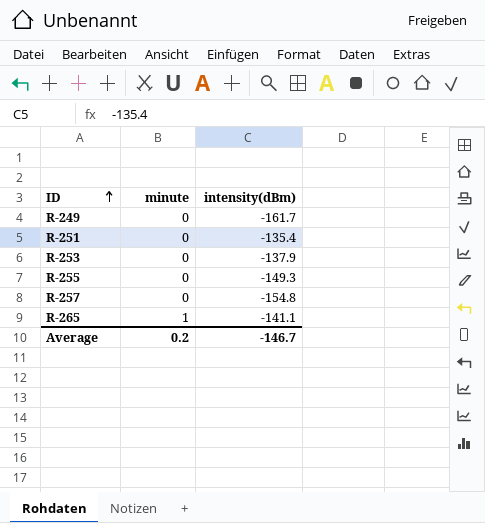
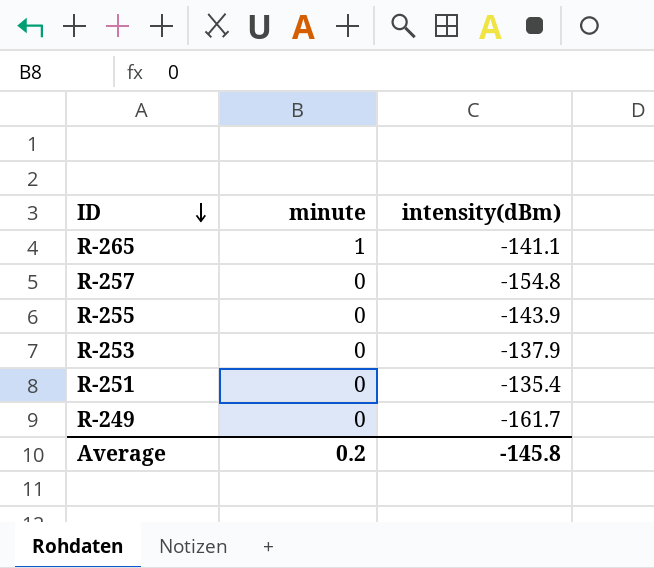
row order: ID ascending -> ID descending
R-255 | intensity(dBm): -149.3 -> -143.9
Average | intensity(dBm): -146.7 -> -145.8

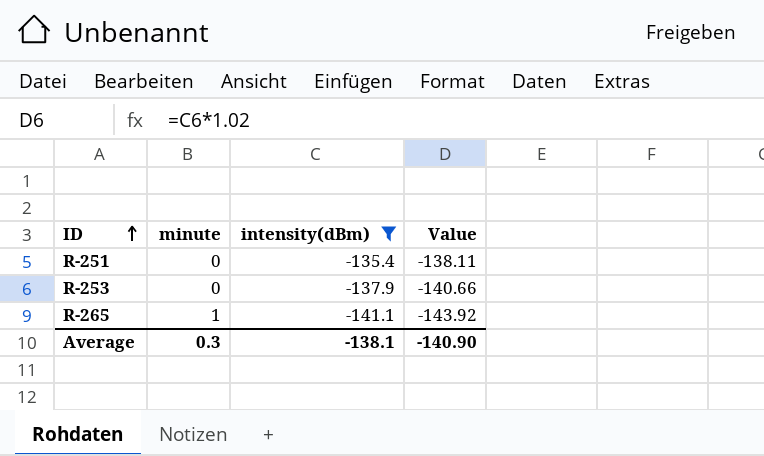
filter: none -> intensity(dBm) >= -141.1
row order: ID descending -> ID ascending
column Value | formula: none -> [intensity(dBm)] * 1.02
Average | minute: 0.2 -> 0.3
Average | intensity(dBm): -145.8 -> -138.1

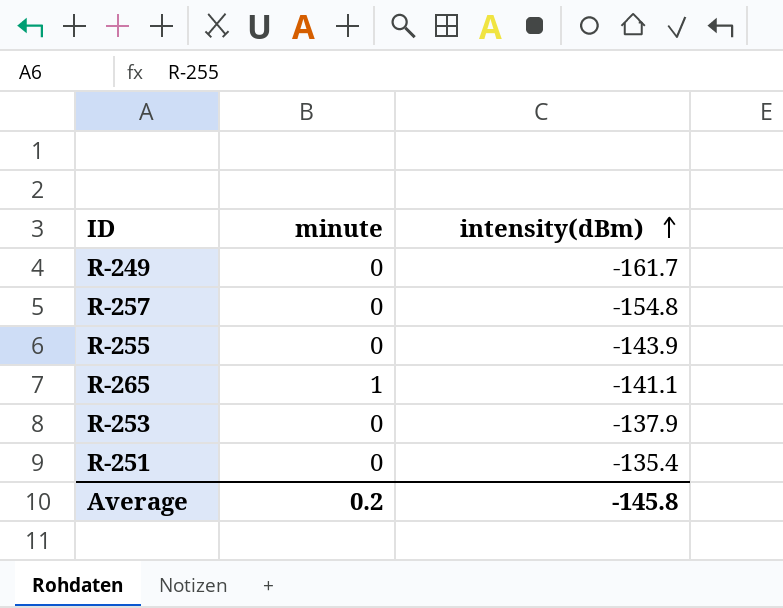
filter: intensity(dBm) >= -141.1 -> none
row order: ID ascending -> intensity(dBm) ascending
column Value | formula: [intensity(dBm)] * 1.02 -> none
Average | minute: 0.3 -> 0.2
Average | intensity(dBm): -138.1 -> -145.8

